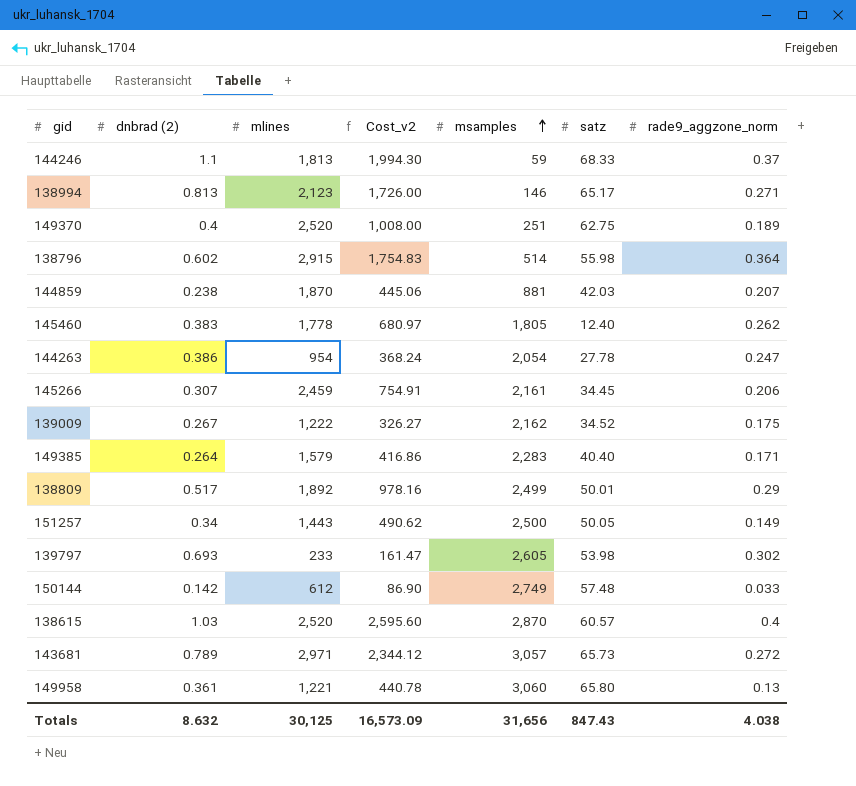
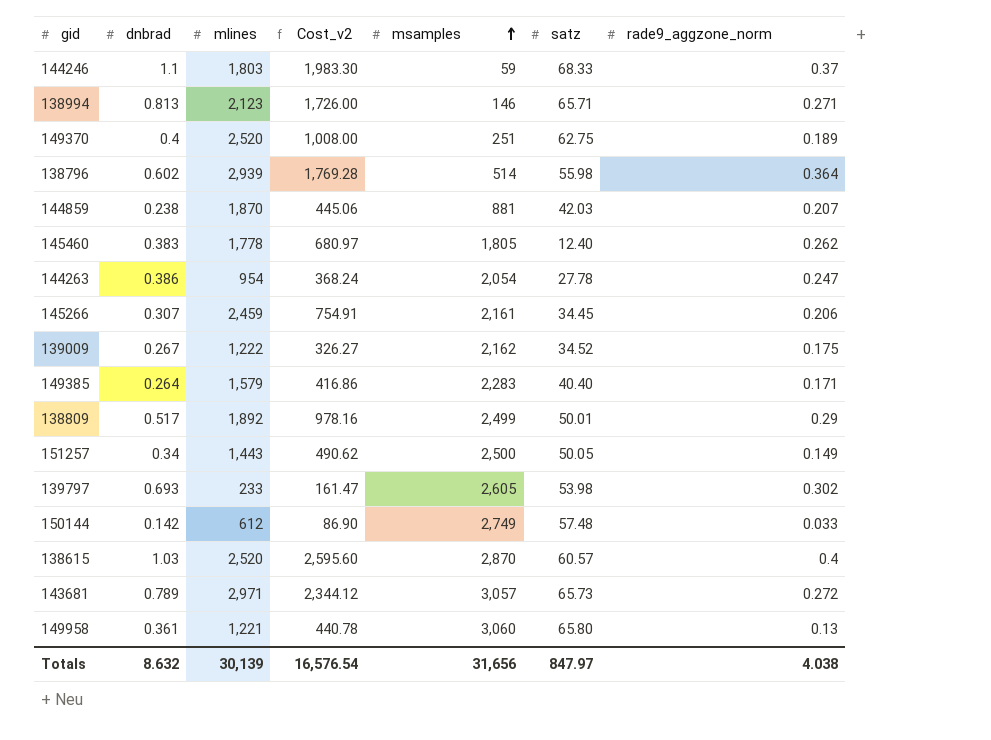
column name: dnbrad (2) -> dnbrad
144246 | mlines: 1,813 -> 1,803
144246 | Cost_v2: 1,994.30 -> 1,983.30
138994 | satz: 65.17 -> 65.71
138796 | mlines: 2,915 -> 2,939
138796 | Cost_v2: 1,754.83 -> 1,769.28
Totals | mlines: 30,125 -> 30,139
Totals | Cost_v2: 16,573.09 -> 16,576.54
Totals | satz: 847.43 -> 847.97

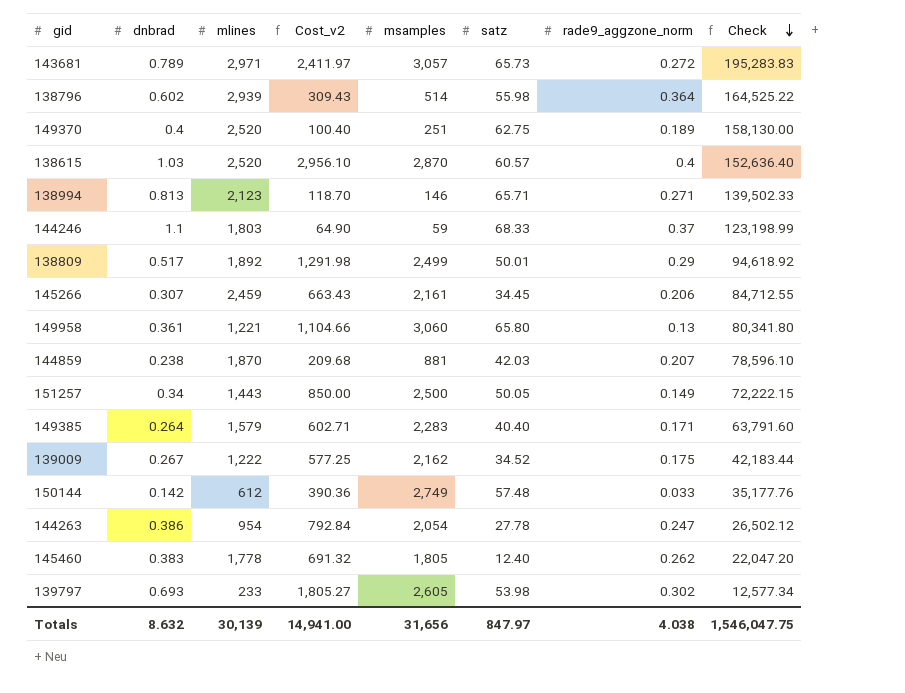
row order: msamples ascending -> Check descending
column Cost_v2 | formula: [dnbrad] * [mlines] -> [dnbrad] * [msamples]
column Check | formula: none -> [mlines] * [satz]
Totals | Cost_v2: 16,576.54 -> 14,941.00

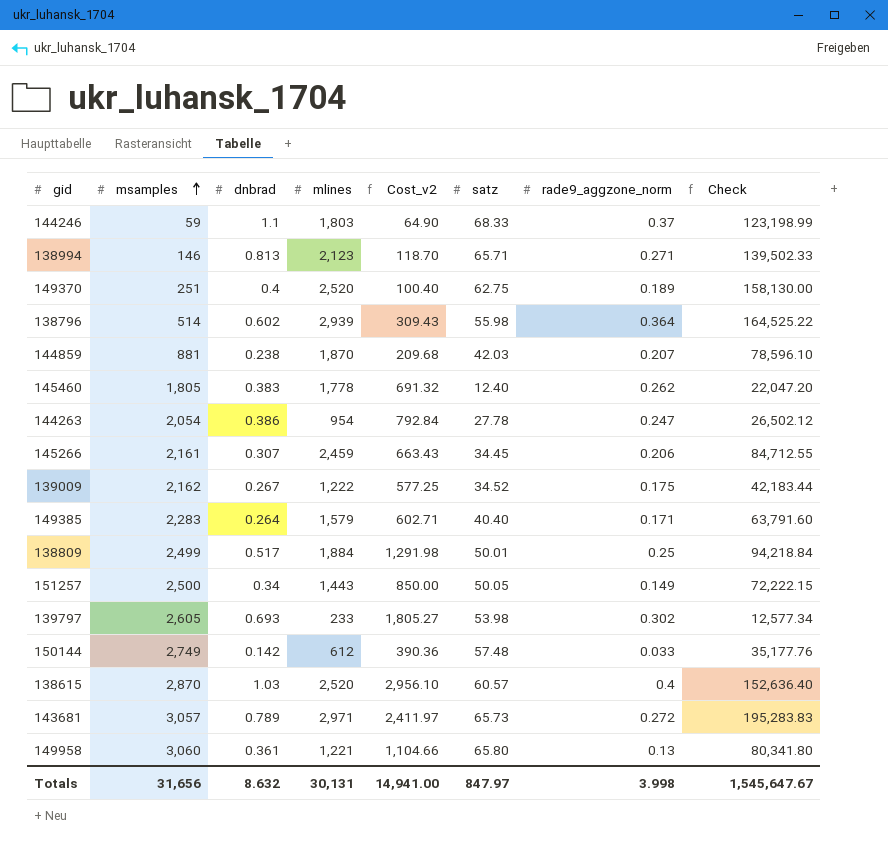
row order: Check descending -> msamples ascending
column msamples | position: 5 -> 2
138809 | mlines: 1,892 -> 1,884
138809 | rade9_aggzone_norm: 0.29 -> 0.25
138809 | Check: 94,618.92 -> 94,218.84
Totals | mlines: 30,139 -> 30,131
Totals | rade9_aggzone_norm: 4.038 -> 3.998
Totals | Check: 1,546,047.75 -> 1,545,647.67

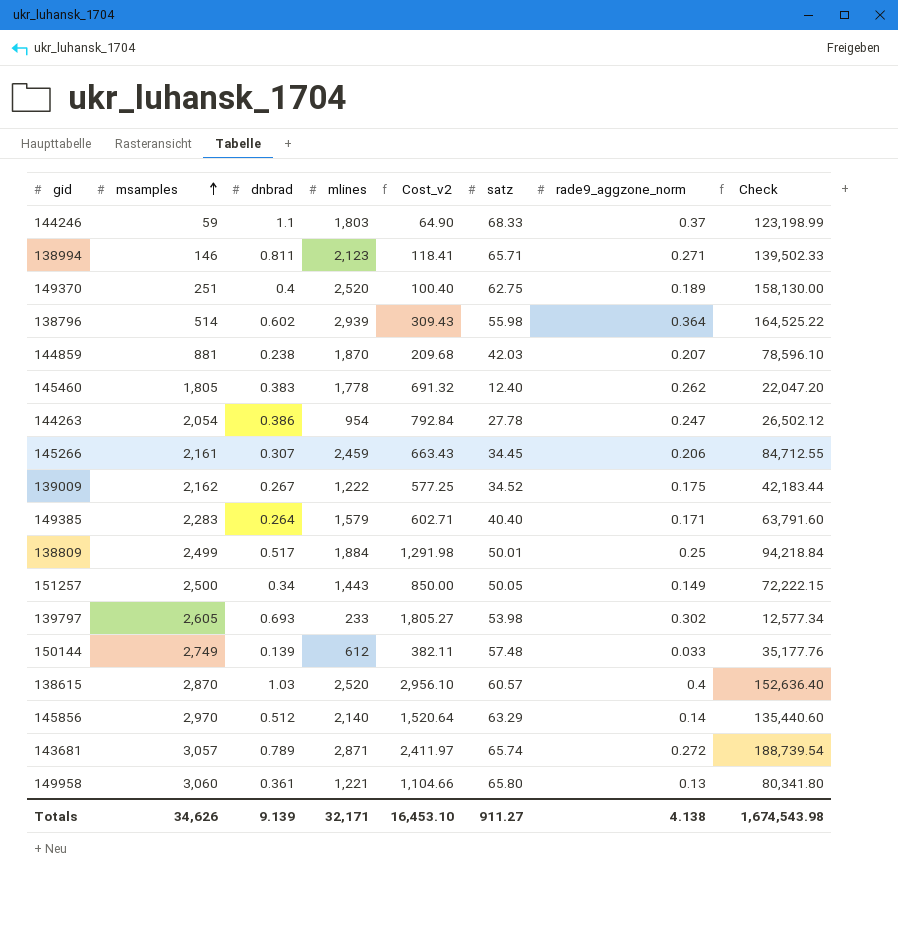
138994 | dnbrad: 0.813 -> 0.811
138994 | Cost_v2: 118.70 -> 118.41
150144 | dnbrad: 0.142 -> 0.139
150144 | Cost_v2: 390.36 -> 382.11
row 145856: none -> 2,970 | 0.512 | 2,140 | 1,520.64 | 63.29 | 0.14 | 135,440.60
143681 | mlines: 2,971 -> 2,871
143681 | satz: 65.73 -> 65.74
143681 | Check: 195,283.83 -> 188,739.54
Totals | msamples: 31,656 -> 34,626
Totals | dnbrad: 8.632 -> 9.139
Totals | mlines: 30,131 -> 32,171
Totals | Cost_v2: 14,941.00 -> 16,453.10
Totals | satz: 847.97 -> 911.27
Totals | rade9_aggzone_norm: 3.998 -> 4.138
Totals | Check: 1,545,647.67 -> 1,674,543.98

